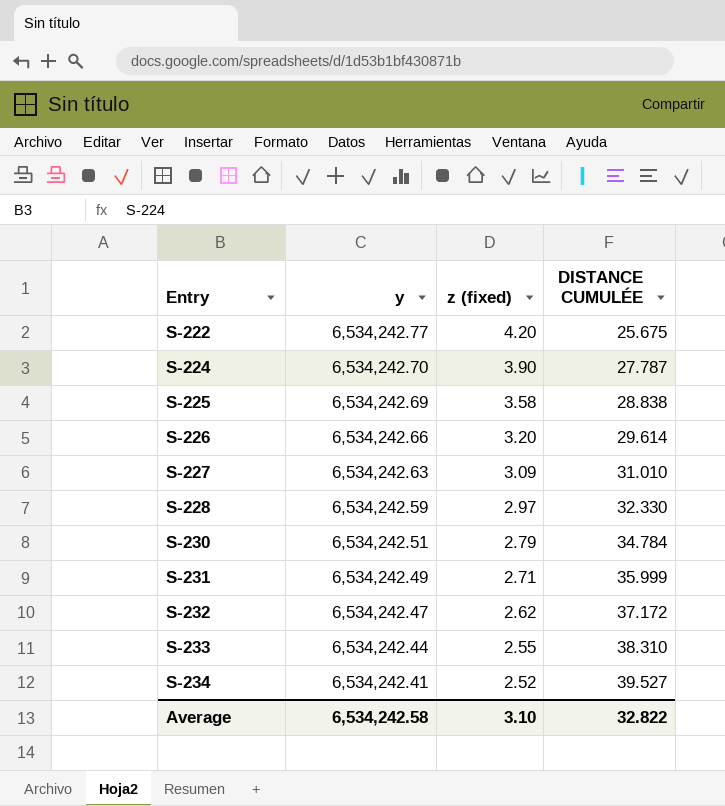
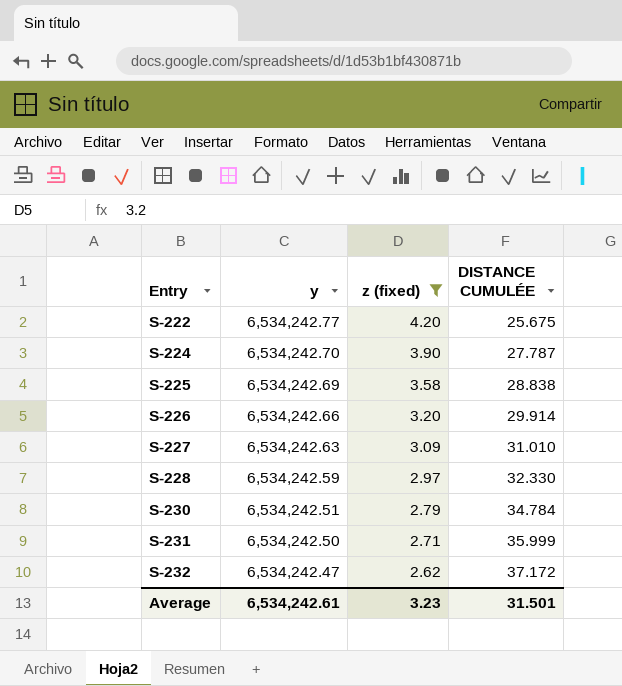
filter: none -> z (fixed) >= 2.62
S-226 | DISTANCE CUMULÉE: 29.614 -> 29.914
S-231 | y: 6,534,242.49 -> 6,534,242.50
Average | y: 6,534,242.58 -> 6,534,242.61
Average | z (fixed): 3.10 -> 3.23
Average | DISTANCE CUMULÉE: 32.822 -> 31.501

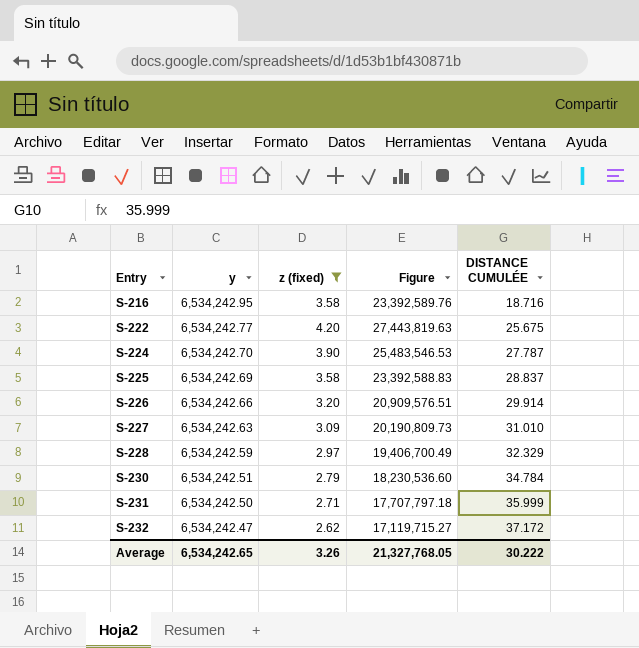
column Figure | formula: none -> [y] * [z (fixed)]
row S-216: none -> 6,534,242.95 | 3.58 | 23,392,589.76 | 18.716
S-225 | DISTANCE CUMULÉE: 28.838 -> 28.837
S-228 | DISTANCE CUMULÉE: 32.330 -> 32.329
Average | y: 6,534,242.61 -> 6,534,242.65
Average | z (fixed): 3.23 -> 3.26
Average | DISTANCE CUMULÉE: 31.501 -> 30.222

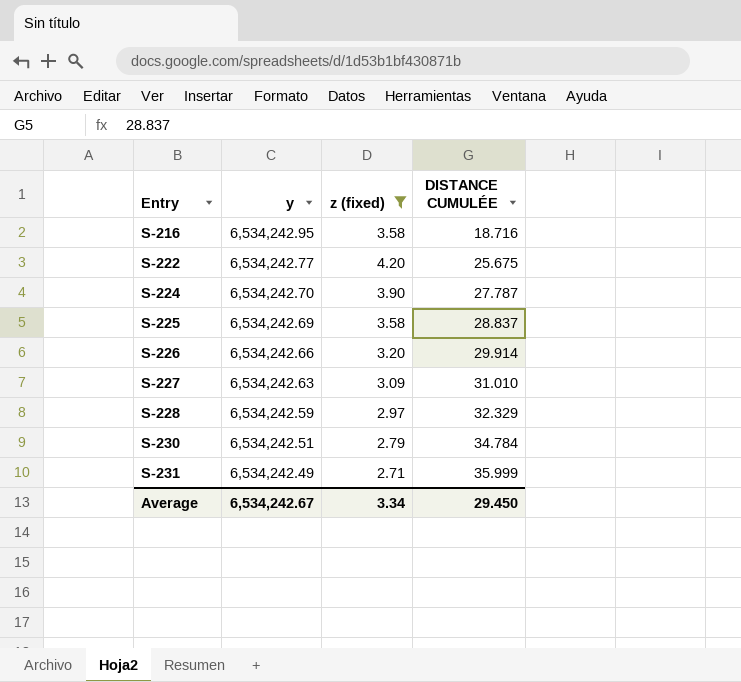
column Figure | formula: [y] * [z (fixed)] -> none
row S-232: 6,534,242.47 | 2.62 | 17,119,715.27 | 37.172 -> none
S-231 | y: 6,534,242.50 -> 6,534,242.49
Average | y: 6,534,242.65 -> 6,534,242.67
Average | z (fixed): 3.26 -> 3.34
Average | DISTANCE CUMULÉE: 30.222 -> 29.450

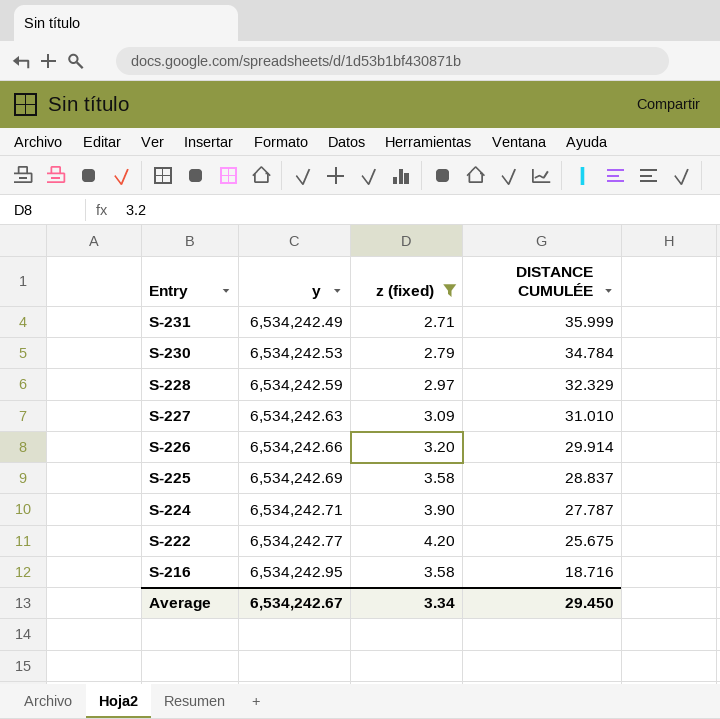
row order: Entry ascending -> Entry descending
S-230 | y: 6,534,242.51 -> 6,534,242.53
S-224 | y: 6,534,242.70 -> 6,534,242.71

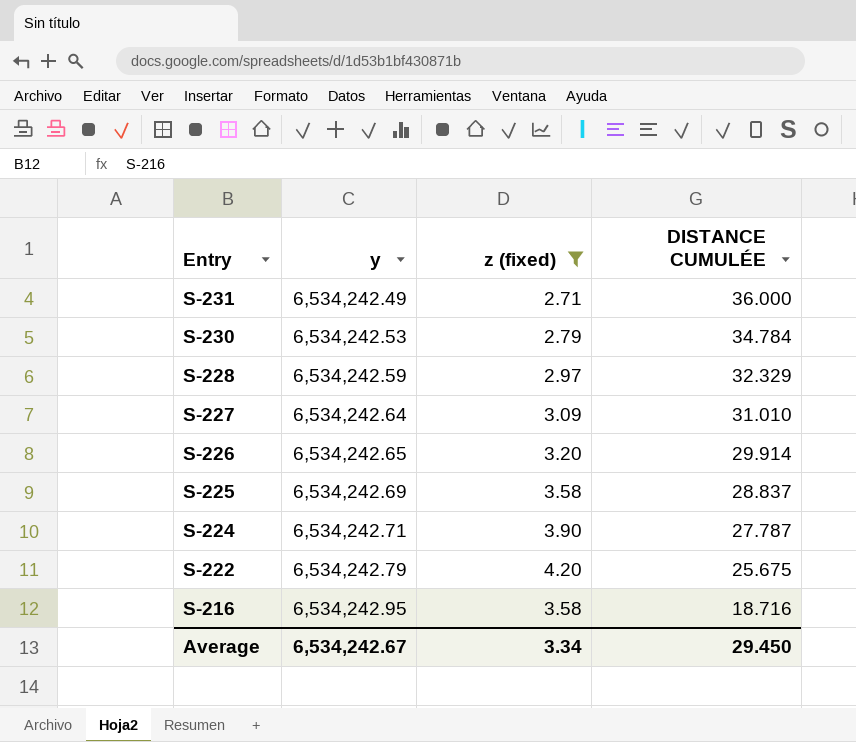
S-231 | DISTANCE CUMULÉE: 35.999 -> 36.000
S-227 | y: 6,534,242.63 -> 6,534,242.64
S-226 | y: 6,534,242.66 -> 6,534,242.65
S-222 | y: 6,534,242.77 -> 6,534,242.79

